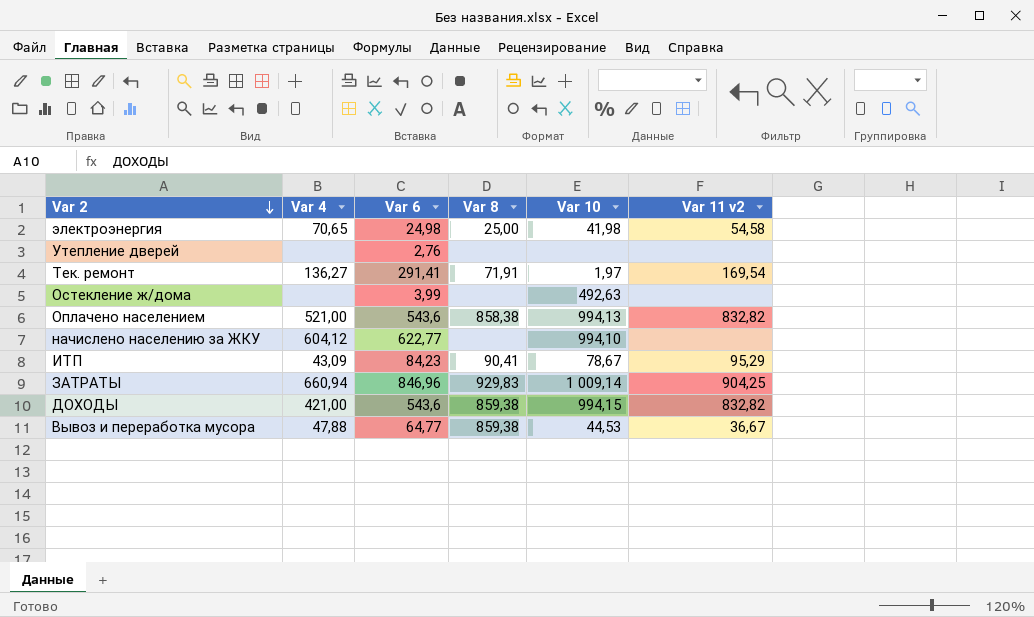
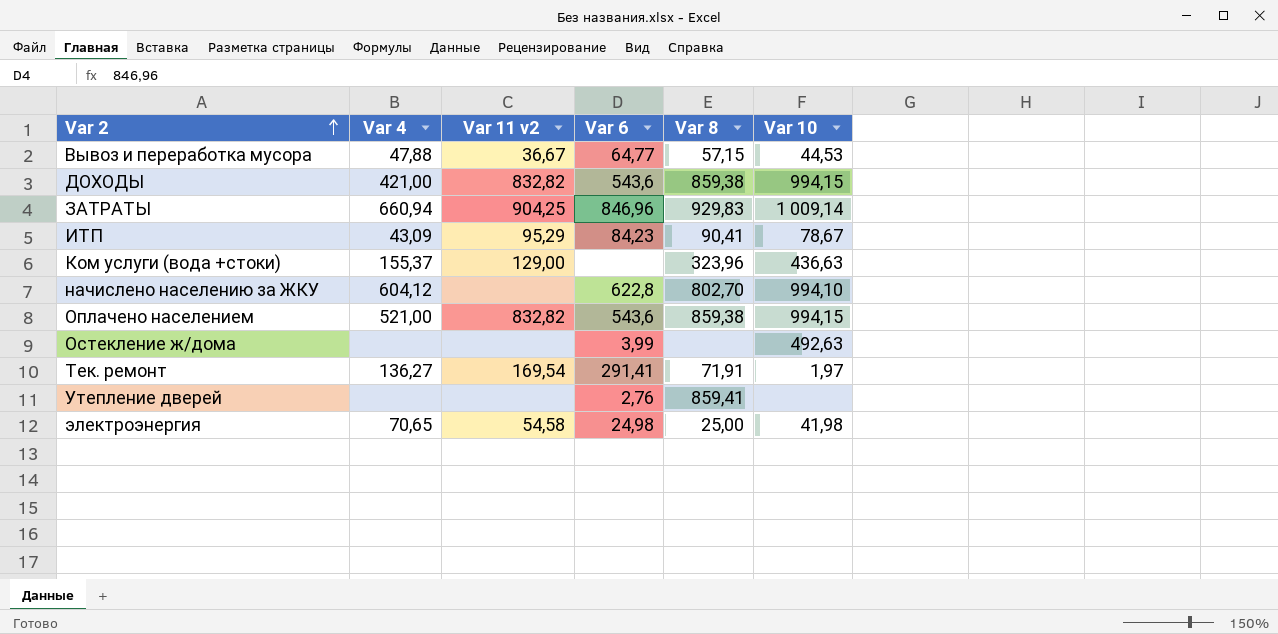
row order: Var 2 descending -> Var 2 ascending
column Var 11 v2 | position: 6 -> 3
Вывоз и переработка мусора | Var 8: 859,38 -> 57,15
row Ком услуги (вода +стоки): none -> 155,37 | 129,00 | none | 323,96 | 436,63
начислено населению за ЖКУ | Var 6: 622,77 -> 622,8
начислено населению за ЖКУ | Var 8: none -> 802,70
Оплачено населением | Var 8: 858,38 -> 859,38
Оплачено населением | Var 10: 994,13 -> 994,15
Утепление дверей | Var 8: none -> 859,41

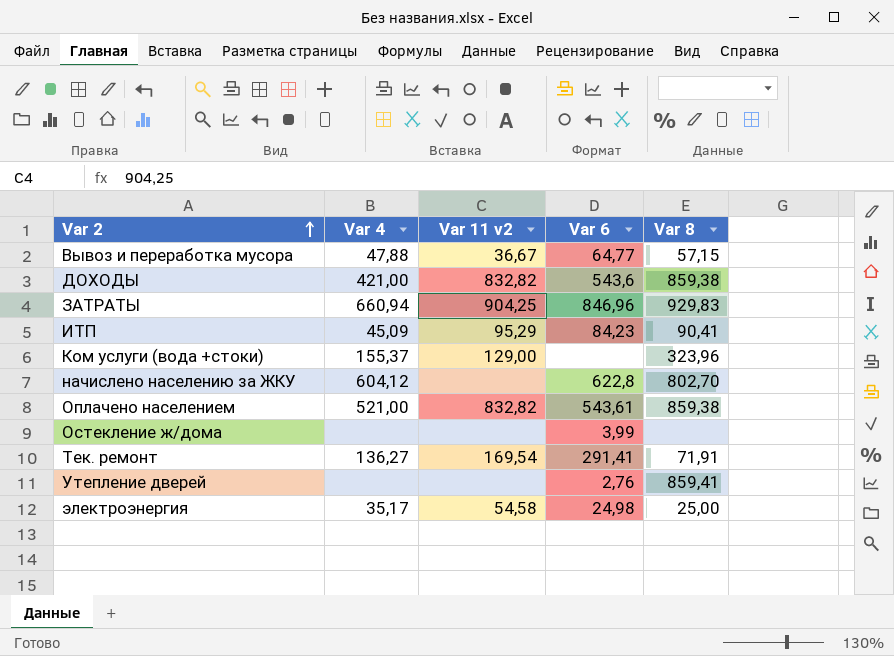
column Var 10 | position: 6 -> none
ИТП | Var 4: 43,09 -> 45,09
Оплачено населением | Var 6: 543,6 -> 543,61
электроэнергия | Var 4: 70,65 -> 35,17

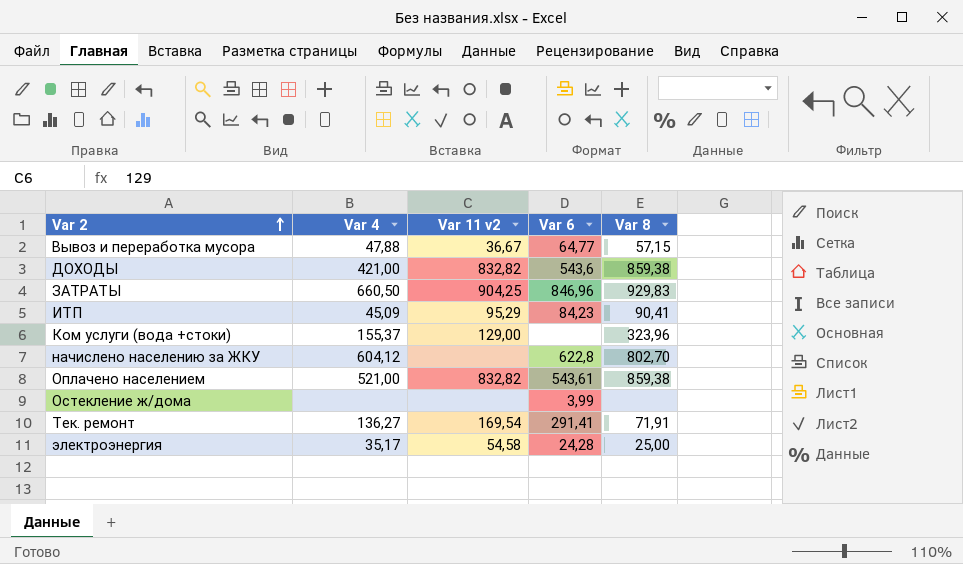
row Утепление дверей: none | none | 2,76 | 859,41 -> none
ЗАТРАТЫ | Var 4: 660,94 -> 660,50
электроэнергия | Var 6: 24,98 -> 24,28

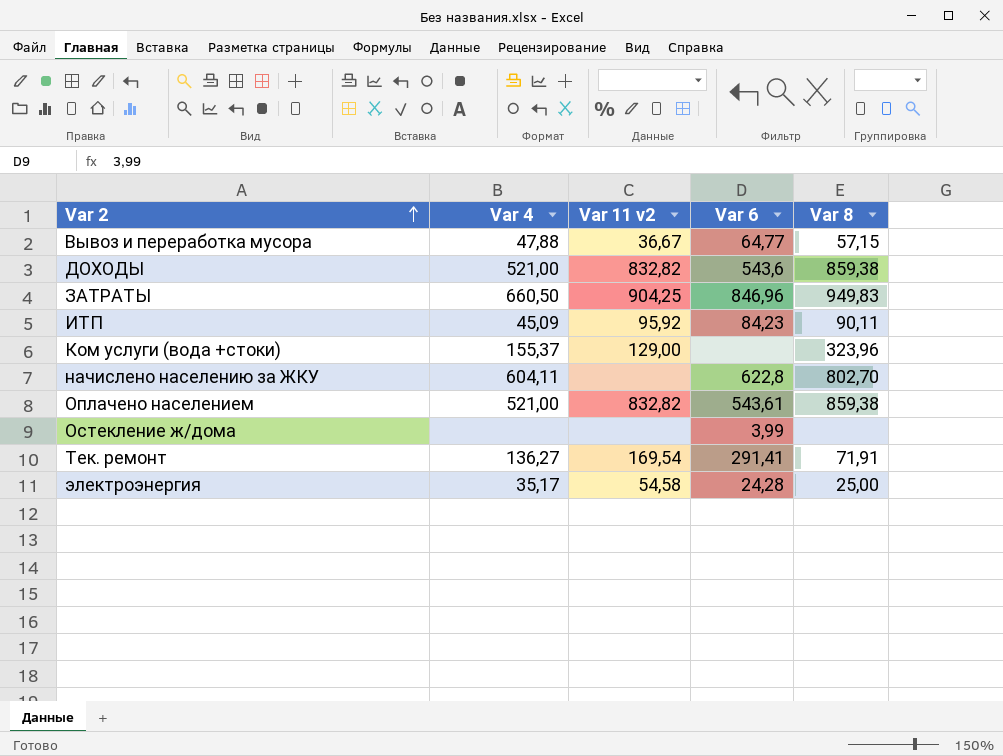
ДОХОДЫ | Var 4: 421,00 -> 521,00
ЗАТРАТЫ | Var 8: 929,83 -> 949,83
ИТП | Var 11 v2: 95,29 -> 95,92
ИТП | Var 8: 90,41 -> 90,11
начислено населению за ЖКУ | Var 4: 604,12 -> 604,11

